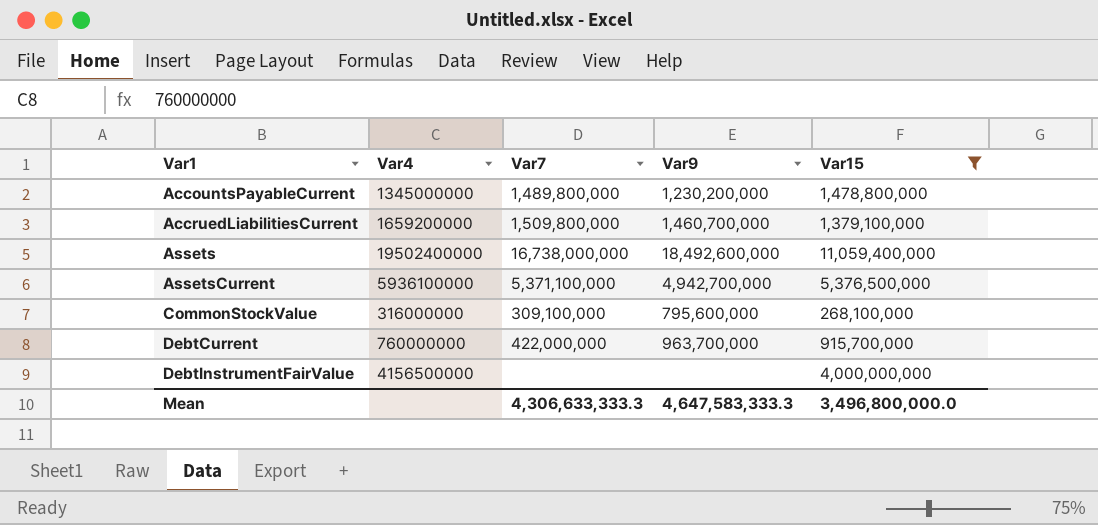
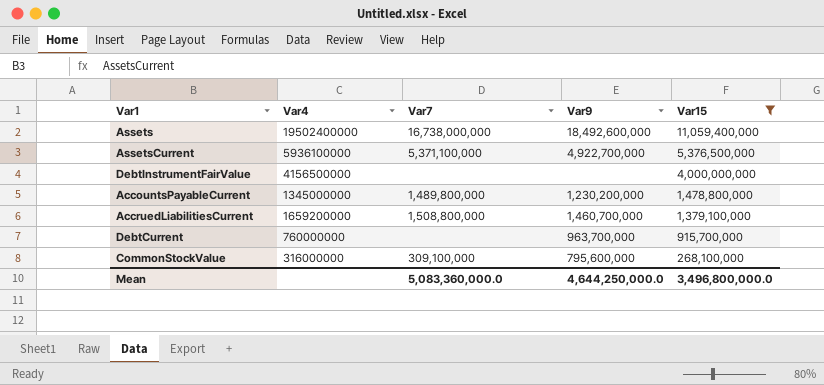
row order: Var1 ascending -> Var15 descending
AssetsCurrent | Var9: 4,942,700,000 -> 4,922,700,000
AccruedLiabilitiesCurrent | Var7: 1,509,800,000 -> 1,508,800,000
DebtCurrent | Var7: 422,000,000 -> none
Mean | Var7: 4,306,633,333.3 -> 5,083,360,000.0
Mean | Var9: 4,647,583,333.3 -> 4,644,250,000.0

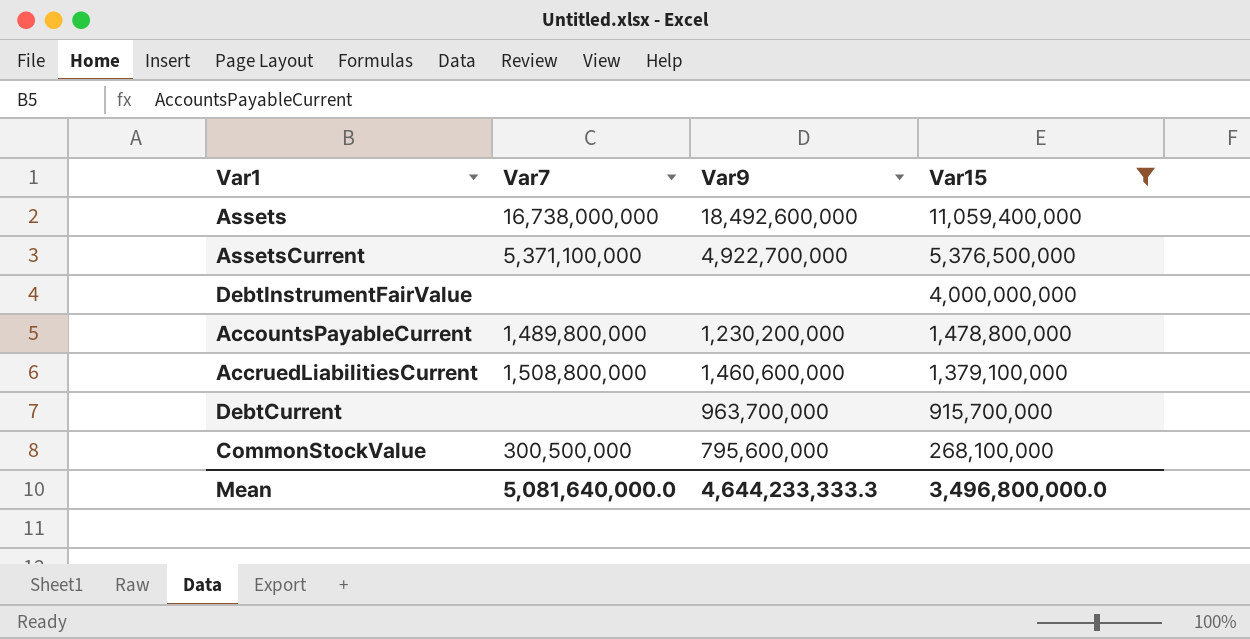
column Var4 | position: 2 -> none
AccruedLiabilitiesCurrent | Var9: 1,460,700,000 -> 1,460,600,000
CommonStockValue | Var7: 309,100,000 -> 300,500,000
Mean | Var7: 5,083,360,000.0 -> 5,081,640,000.0
Mean | Var9: 4,644,250,000.0 -> 4,644,233,333.3

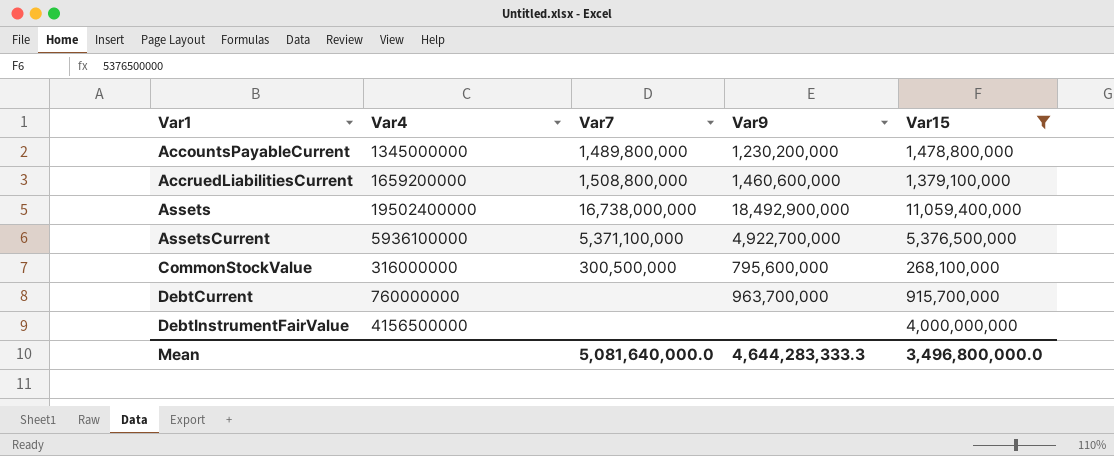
row order: Var15 descending -> Var1 ascending
column Var4 | position: none -> 2
Assets | Var9: 18,492,600,000 -> 18,492,900,000
Mean | Var9: 4,644,233,333.3 -> 4,644,283,333.3

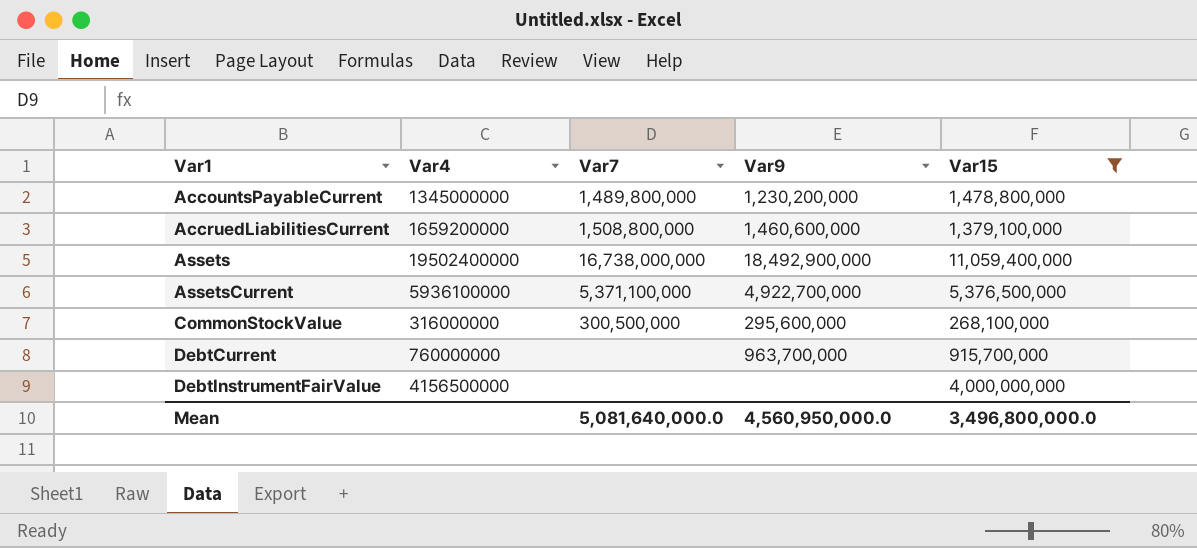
CommonStockValue | Var9: 795,600,000 -> 295,600,000
Mean | Var9: 4,644,283,333.3 -> 4,560,950,000.0

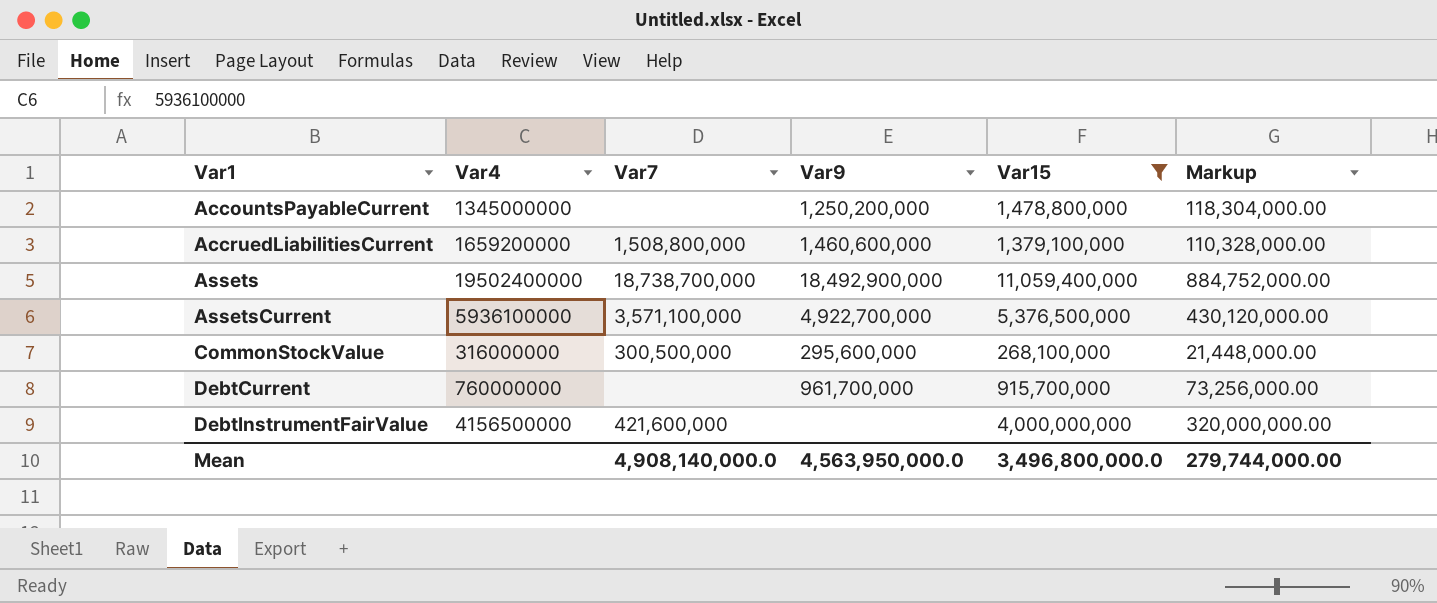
column Markup | formula: none -> [Var15] * 0.08
AccountsPayableCurrent | Var7: 1,489,800,000 -> none
AccountsPayableCurrent | Var9: 1,230,200,000 -> 1,250,200,000
Assets | Var7: 16,738,000,000 -> 18,738,700,000
AssetsCurrent | Var7: 5,371,100,000 -> 3,571,100,000
DebtCurrent | Var9: 963,700,000 -> 961,700,000
DebtInstrumentFairValue | Var7: none -> 421,600,000
Mean | Var7: 5,081,640,000.0 -> 4,908,140,000.0
Mean | Var9: 4,560,950,000.0 -> 4,563,950,000.0

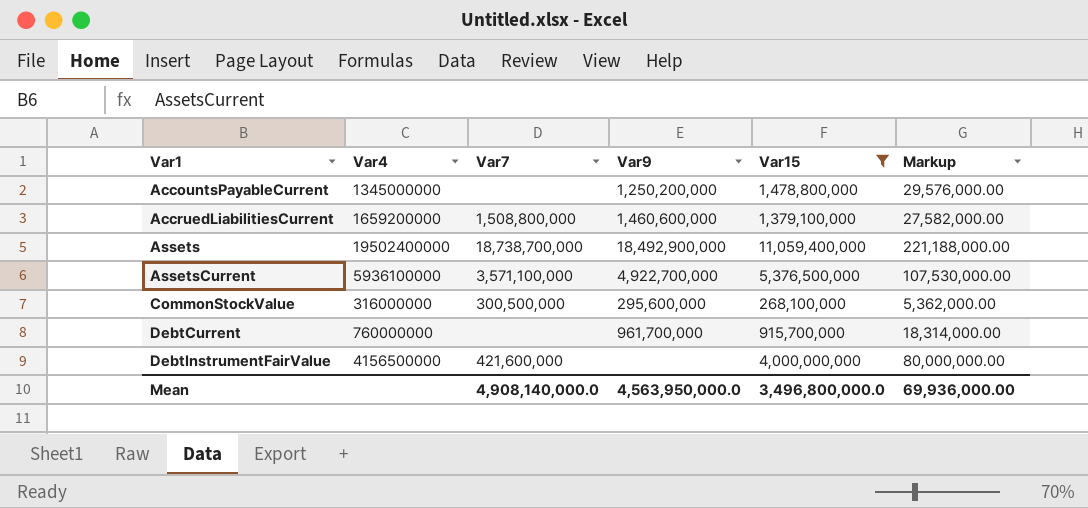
column Markup | formula: [Var15] * 0.08 -> [Var15] * 0.02
Mean | Markup: 279,744,000.00 -> 69,936,000.00

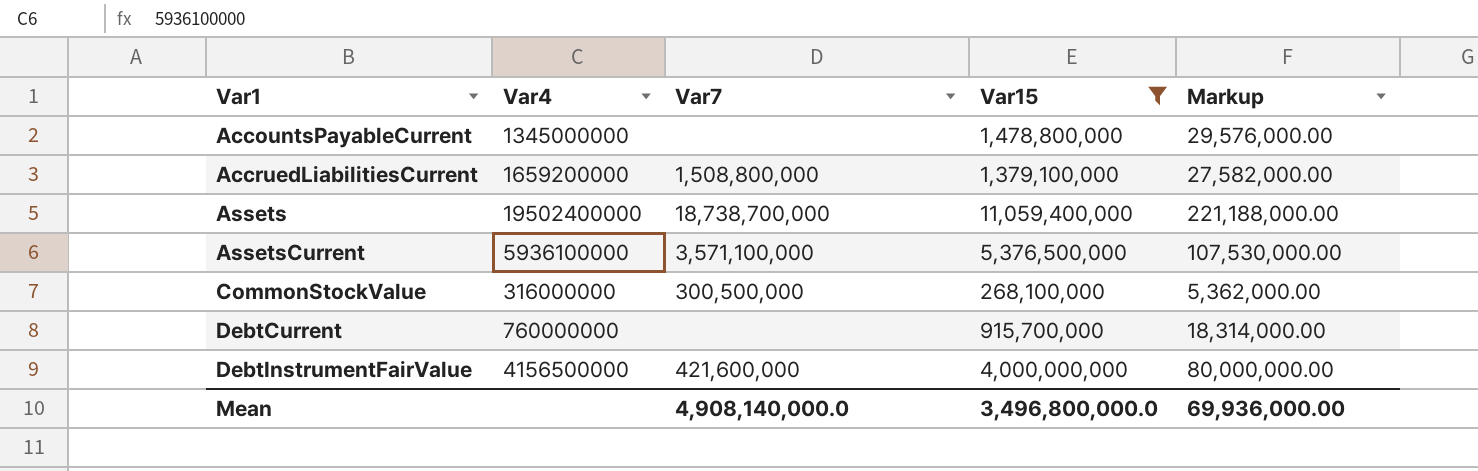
column Var9 | position: 4 -> none

